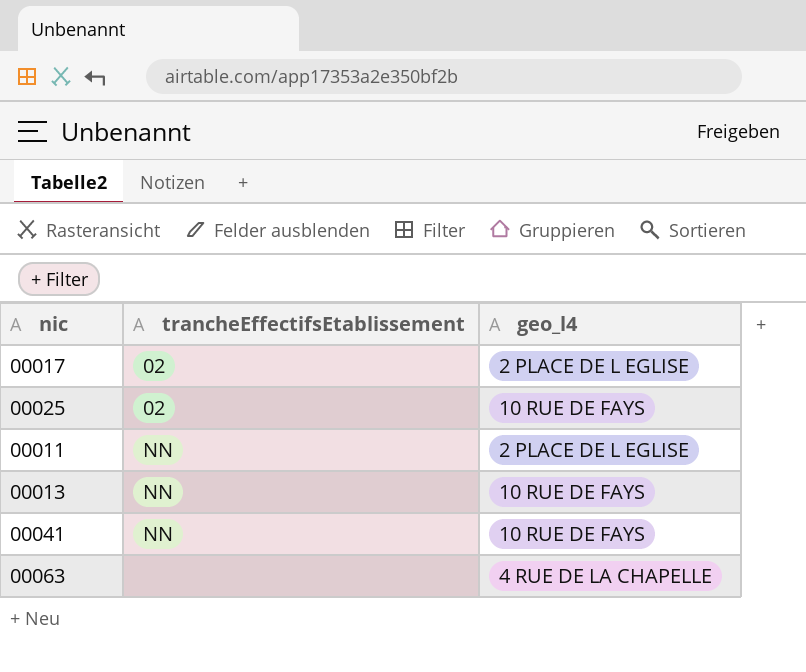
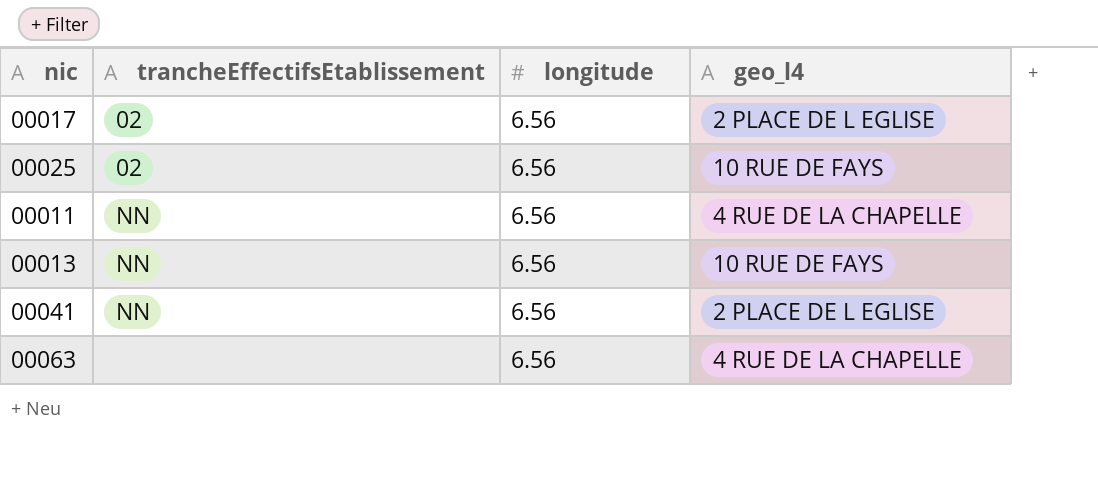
column longitude | position: none -> 3
00011 | geo_l4: 2 PLACE DE L EGLISE -> 4 RUE DE LA CHAPELLE
00041 | geo_l4: 10 RUE DE FAYS -> 2 PLACE DE L EGLISE

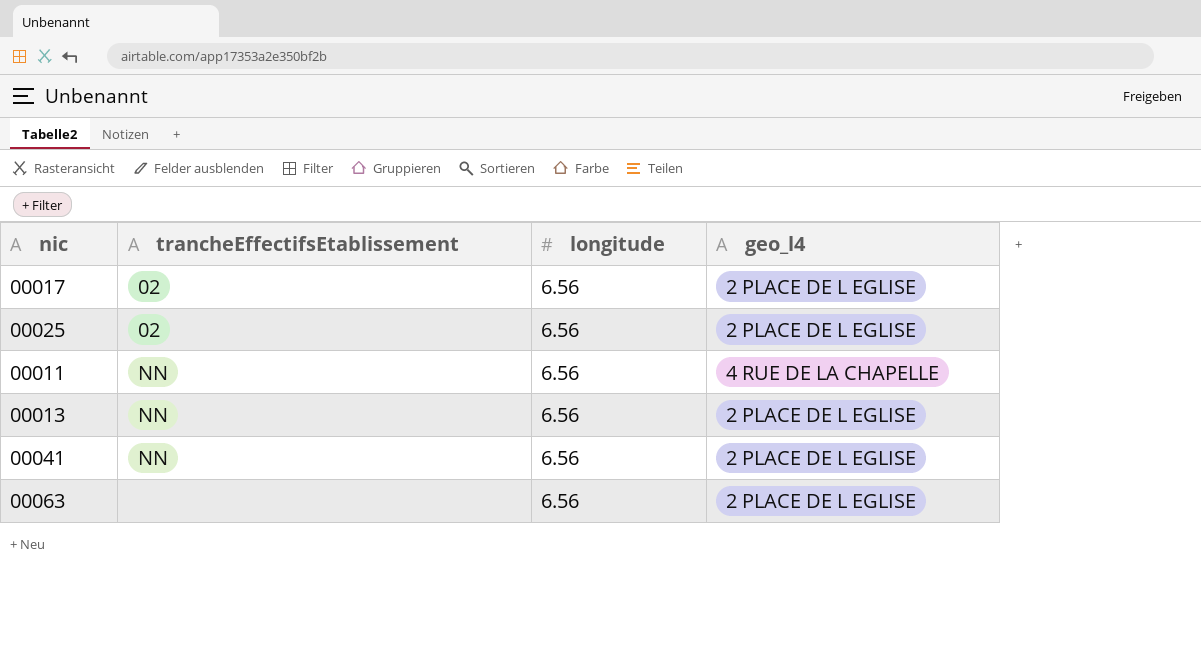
00025 | geo_l4: 10 RUE DE FAYS -> 2 PLACE DE L EGLISE
00013 | geo_l4: 10 RUE DE FAYS -> 2 PLACE DE L EGLISE
00063 | geo_l4: 4 RUE DE LA CHAPELLE -> 2 PLACE DE L EGLISE

